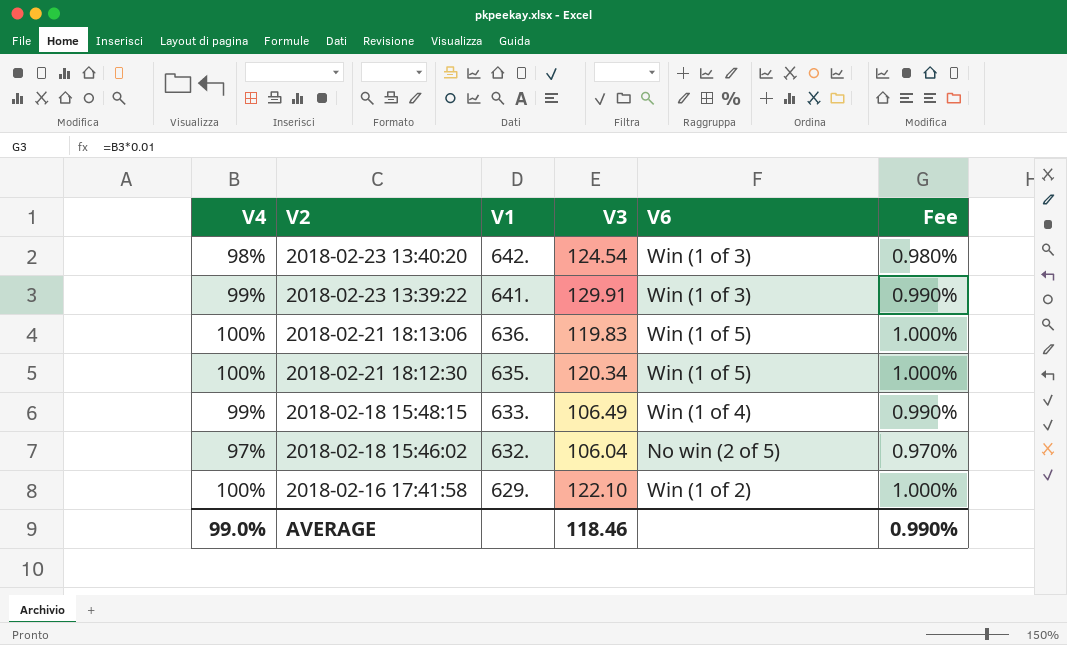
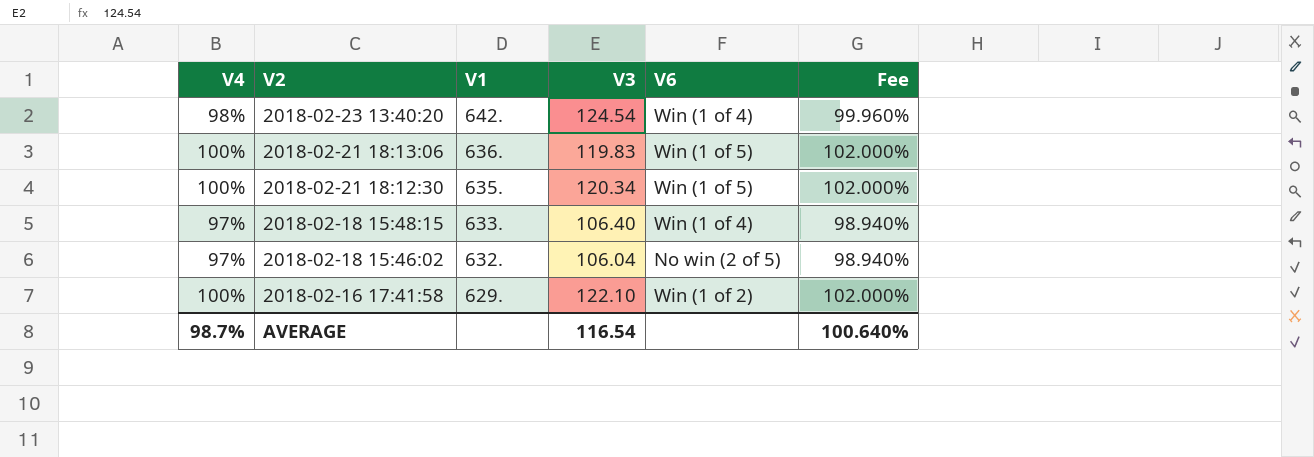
column Fee | formula: [V4] * 0.01 -> [V4] * 1.02
row 2018-02-23 13:39:22: 99% | 641. | 129.91 | Win (1 of 3) | 0.990% -> none
2018-02-23 13:40:20 | V6: Win (1 of 3) -> Win (1 of 4)
2018-02-18 15:48:15 | V4: 99% -> 97%
2018-02-18 15:48:15 | V3: 106.49 -> 106.40
AVERAGE | V4: 99.0% -> 98.7%
AVERAGE | V3: 118.46 -> 116.54
AVERAGE | Fee: 0.990% -> 100.640%

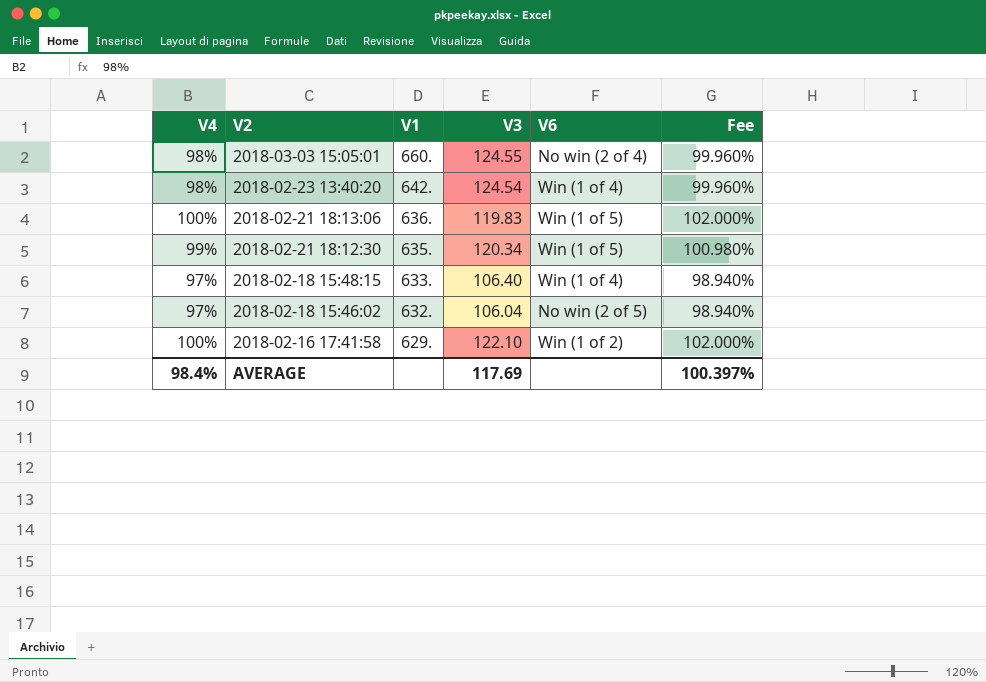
row 2018-03-03 15:05:01: none -> 98% | 660. | 124.55 | No win (2 of 4) | 99.960%
2018-02-21 18:12:30 | V4: 100% -> 99%
2018-02-21 18:12:30 | Fee: 102.000% -> 100.980%
AVERAGE | V4: 98.7% -> 98.4%
AVERAGE | V3: 116.54 -> 117.69
AVERAGE | Fee: 100.640% -> 100.397%

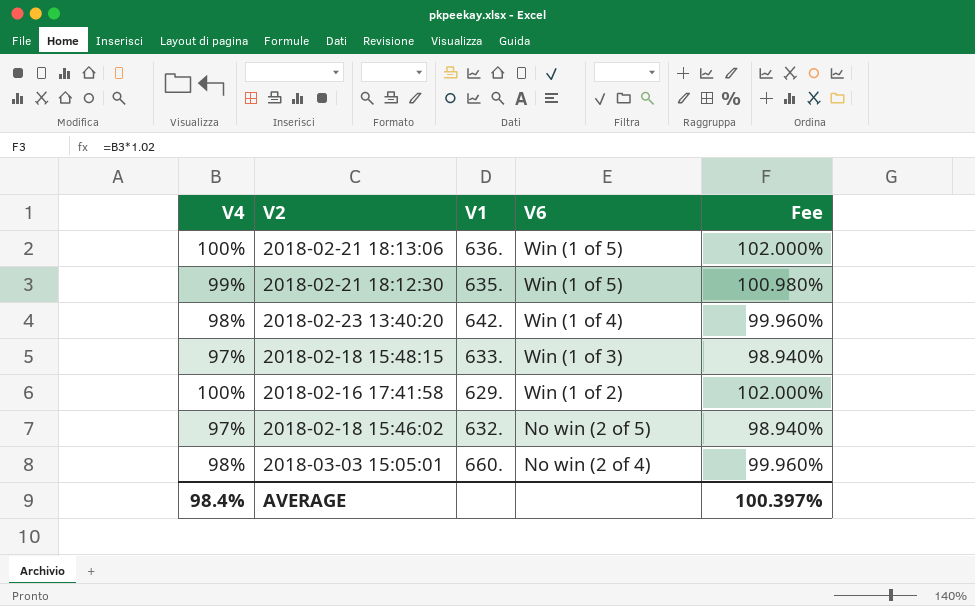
row order: V2 descending -> V6 descending
column V3 | position: 4 -> none
2018-02-18 15:48:15 | V6: Win (1 of 4) -> Win (1 of 3)

